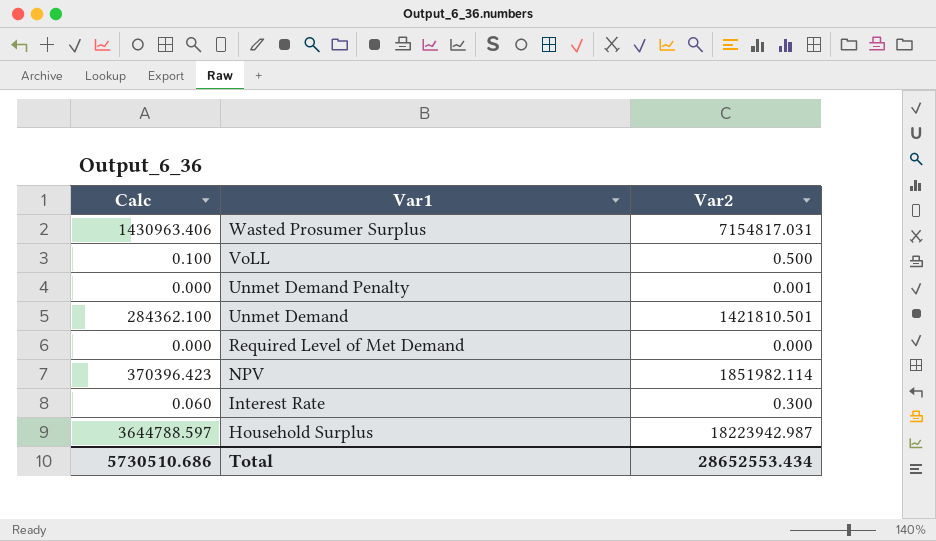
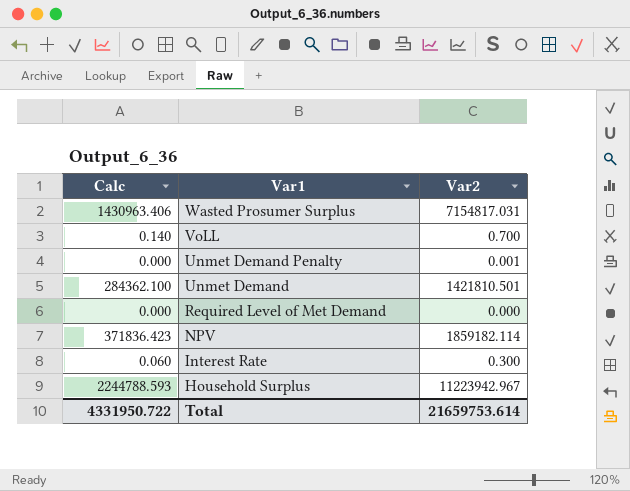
VoLL | Calc: 0.100 -> 0.140
VoLL | Var2: 0.500 -> 0.700
NPV | Calc: 370396.423 -> 371836.423
NPV | Var2: 1851982.114 -> 1859182.114
Household Surplus | Calc: 3644788.597 -> 2244788.593
Household Surplus | Var2: 18223942.987 -> 11223942.967
Total | Calc: 5730510.686 -> 4331950.722
Total | Var2: 28652553.434 -> 21659753.614

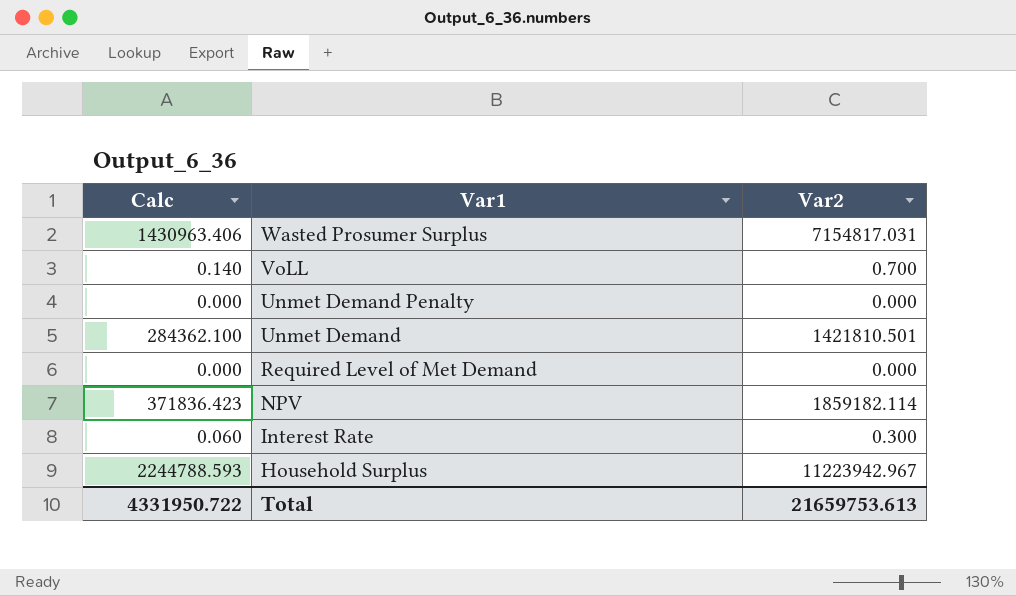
Unmet Demand Penalty | Var2: 0.001 -> 0.000
Total | Var2: 21659753.614 -> 21659753.613

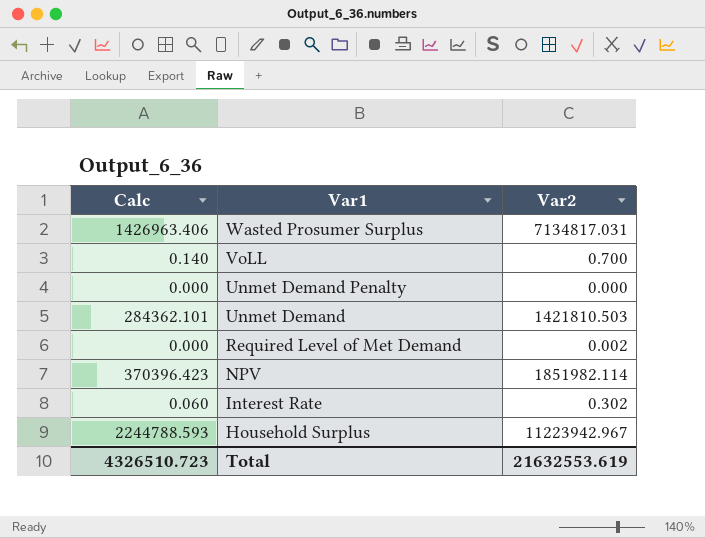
Wasted Prosumer Surplus | Calc: 1430963.406 -> 1426963.406
Wasted Prosumer Surplus | Var2: 7154817.031 -> 7134817.031
Unmet Demand | Calc: 284362.100 -> 284362.101
Unmet Demand | Var2: 1421810.501 -> 1421810.503
Required Level of Met Demand | Var2: 0.000 -> 0.002
NPV | Calc: 371836.423 -> 370396.423
NPV | Var2: 1859182.114 -> 1851982.114
Interest Rate | Var2: 0.300 -> 0.302
Total | Calc: 4331950.722 -> 4326510.723
Total | Var2: 21659753.613 -> 21632553.619

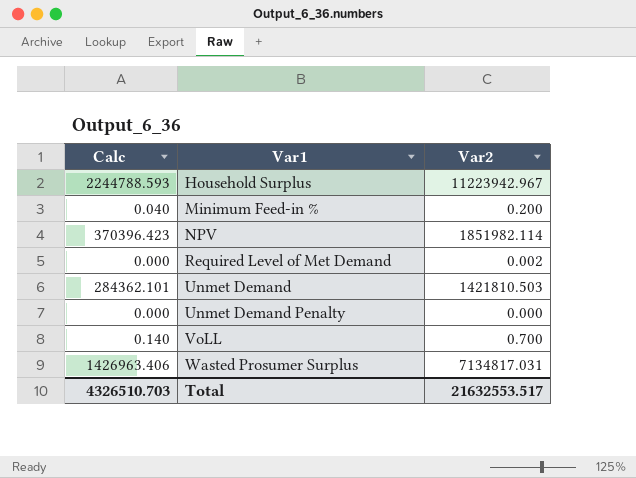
row order: Var1 descending -> Var1 ascending
row Interest Rate: 0.060 | 0.302 -> none
row Minimum Feed-in %: none -> 0.040 | 0.200
Total | Calc: 4326510.723 -> 4326510.703
Total | Var2: 21632553.619 -> 21632553.517

